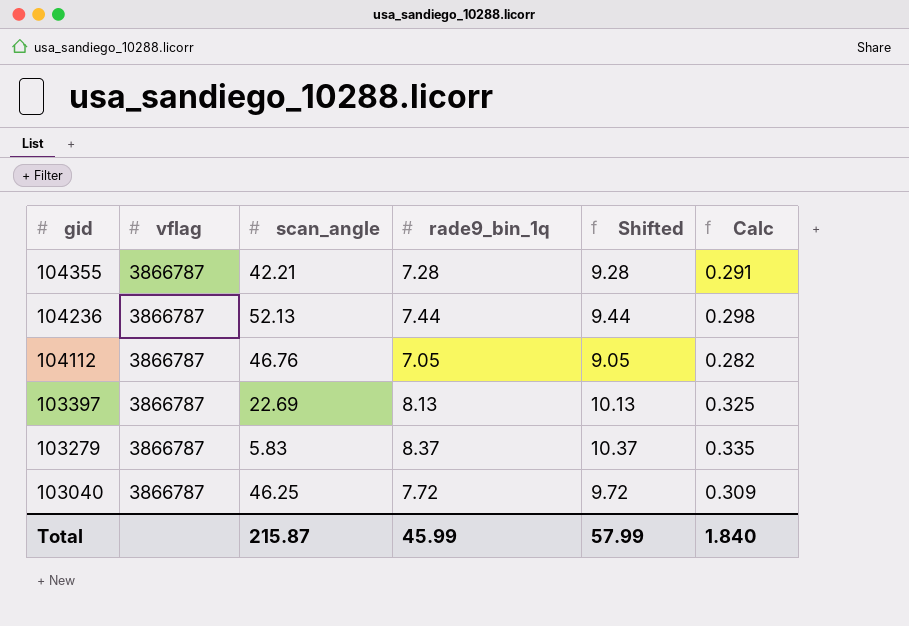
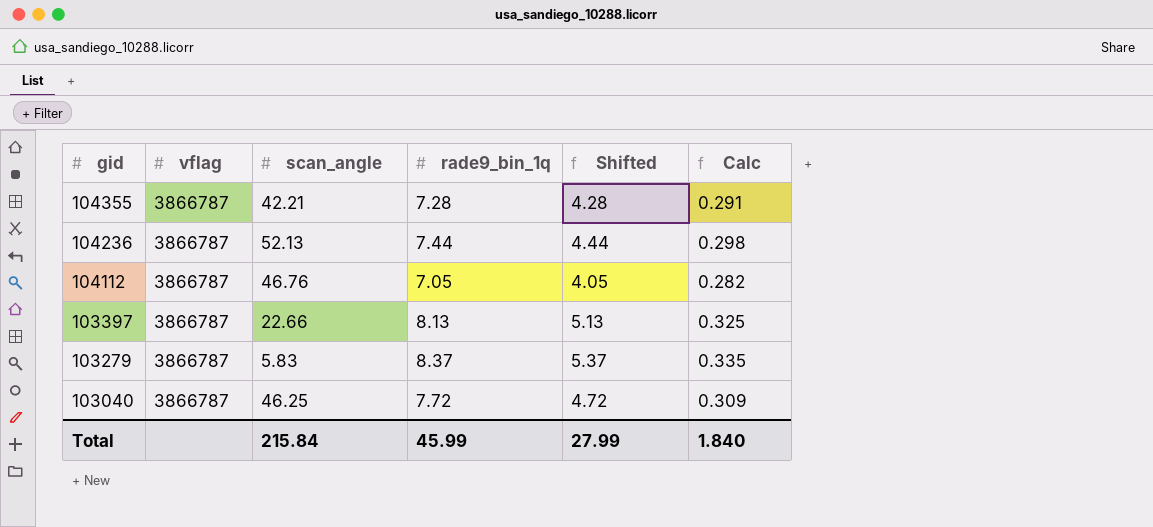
column Shifted | formula: [rade9_bin_1q] + 2 -> [rade9_bin_1q] - 3
103397 | scan_angle: 22.69 -> 22.66
Total | scan_angle: 215.87 -> 215.84
Total | Shifted: 57.99 -> 27.99

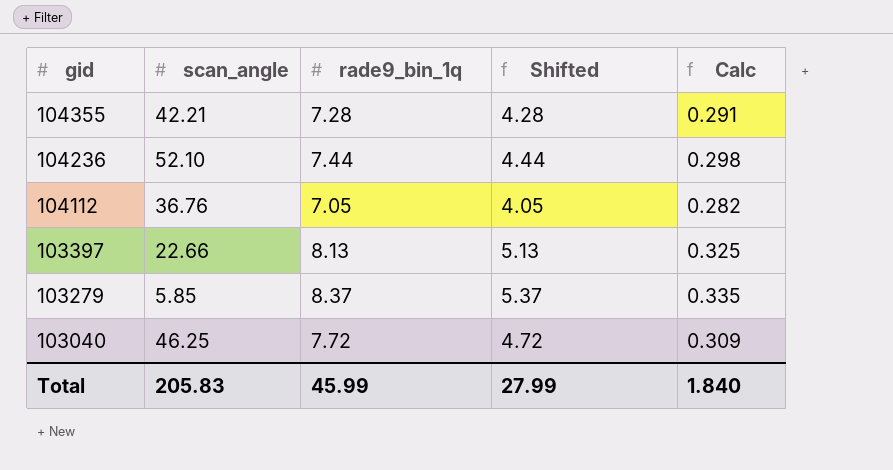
column vflag | position: 2 -> none
104236 | scan_angle: 52.13 -> 52.10
104112 | scan_angle: 46.76 -> 36.76
103279 | scan_angle: 5.83 -> 5.85
Total | scan_angle: 215.84 -> 205.83

